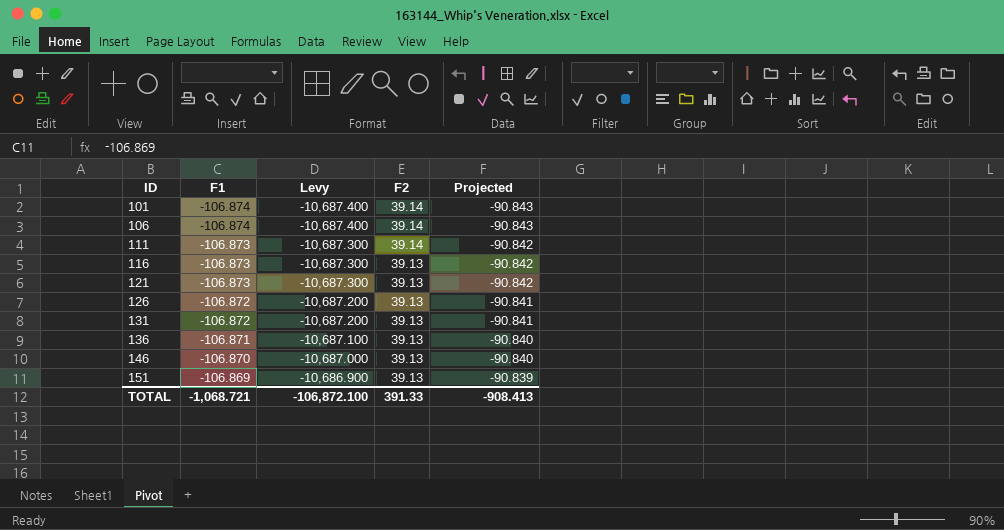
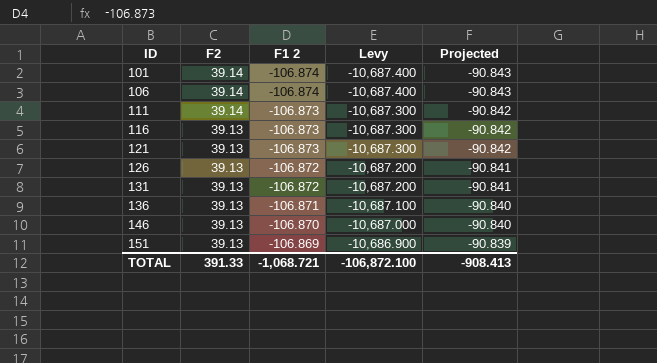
column F2 | position: 4 -> 2
column name: F1 -> F1 2

